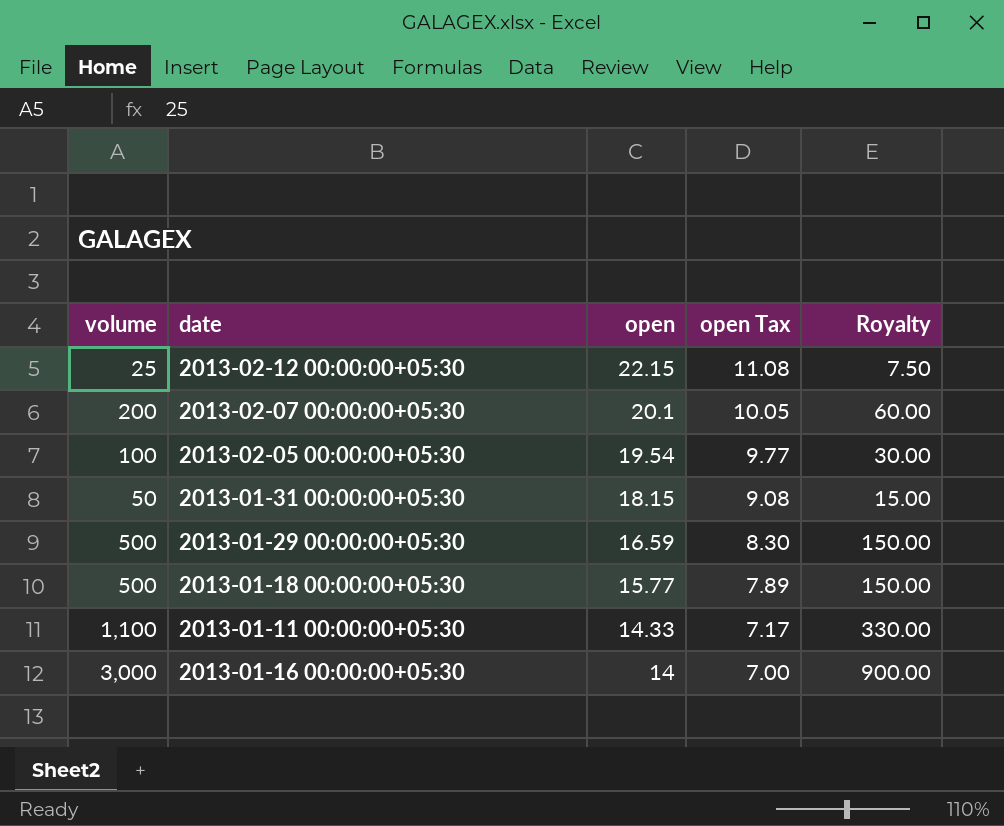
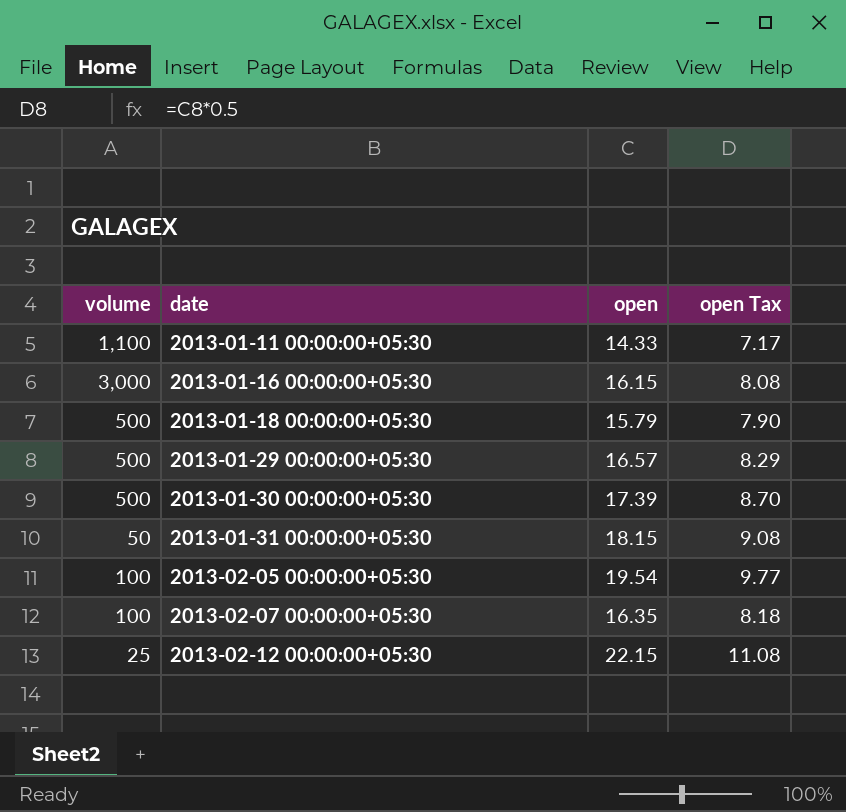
row order: open descending -> date ascending
column Royalty | formula: [volume] * 0.3 -> none
2013-01-16 00:00:00+05:30 | open: 14 -> 16.15
2013-01-16 00:00:00+05:30 | open Tax: 7.00 -> 8.08
2013-01-18 00:00:00+05:30 | open: 15.77 -> 15.79
2013-01-18 00:00:00+05:30 | open Tax: 7.89 -> 7.90
2013-01-29 00:00:00+05:30 | open: 16.59 -> 16.57
2013-01-29 00:00:00+05:30 | open Tax: 8.30 -> 8.29
row 2013-01-30 00:00:00+05:30: none -> 500 | 17.39 | 8.70
2013-02-07 00:00:00+05:30 | volume: 200 -> 100
2013-02-07 00:00:00+05:30 | open: 20.1 -> 16.35
2013-02-07 00:00:00+05:30 | open Tax: 10.05 -> 8.18

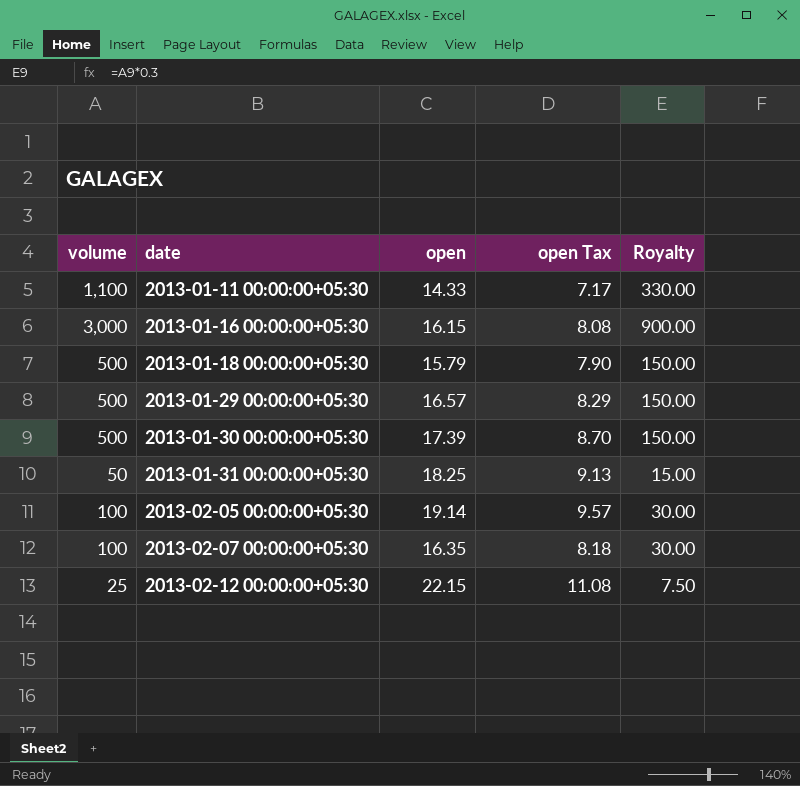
column Royalty | formula: none -> [volume] * 0.3
2013-01-31 00:00:00+05:30 | open: 18.15 -> 18.25
2013-01-31 00:00:00+05:30 | open Tax: 9.08 -> 9.13
2013-02-05 00:00:00+05:30 | open: 19.54 -> 19.14
2013-02-05 00:00:00+05:30 | open Tax: 9.77 -> 9.57

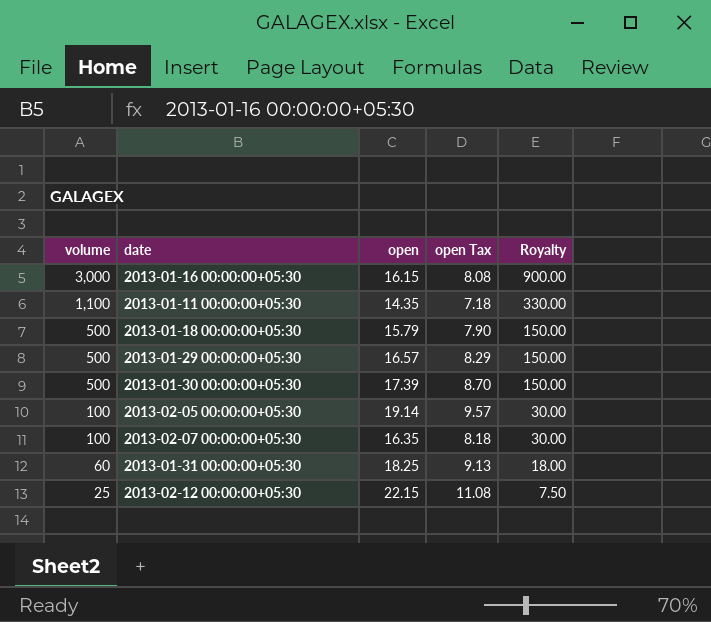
row order: date ascending -> volume descending
2013-01-11 00:00:00+05:30 | open: 14.33 -> 14.35
2013-01-11 00:00:00+05:30 | open Tax: 7.17 -> 7.18
2013-01-31 00:00:00+05:30 | volume: 50 -> 60
2013-01-31 00:00:00+05:30 | Royalty: 15.00 -> 18.00

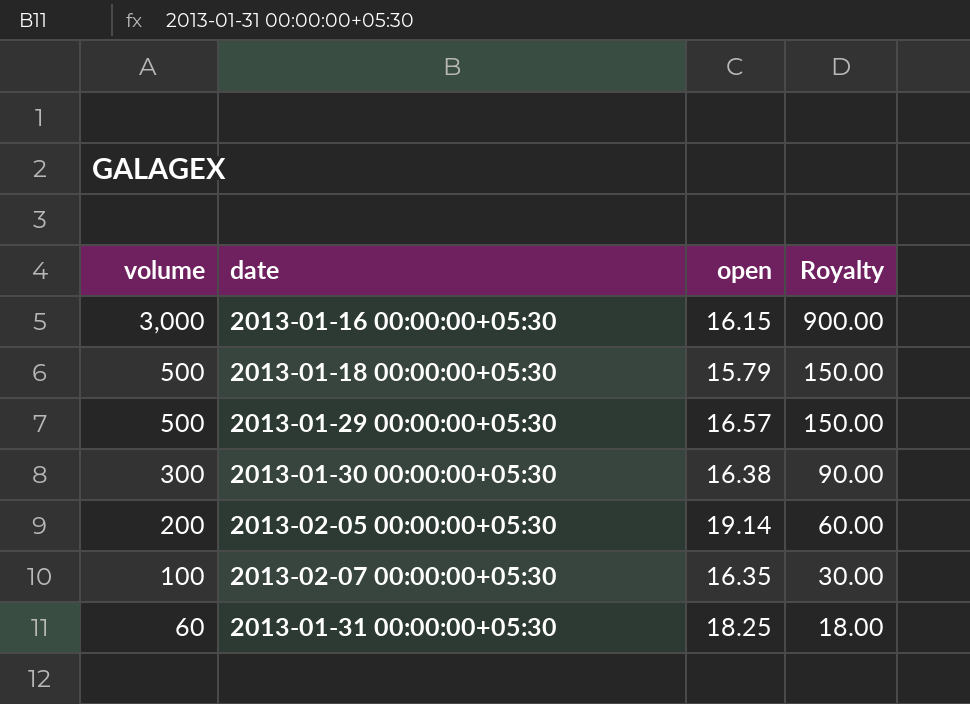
column open Tax | formula: [open] * 0.5 -> none
row 2013-01-11 00:00:00+05:30: 1,100 | 14.35 | 7.18 | 330.00 -> none
row 2013-02-12 00:00:00+05:30: 25 | 22.15 | 11.08 | 7.50 -> none
2013-01-30 00:00:00+05:30 | volume: 500 -> 300
2013-01-30 00:00:00+05:30 | open: 17.39 -> 16.38
2013-01-30 00:00:00+05:30 | Royalty: 150.00 -> 90.00
2013-02-05 00:00:00+05:30 | volume: 100 -> 200
2013-02-05 00:00:00+05:30 | Royalty: 30.00 -> 60.00

